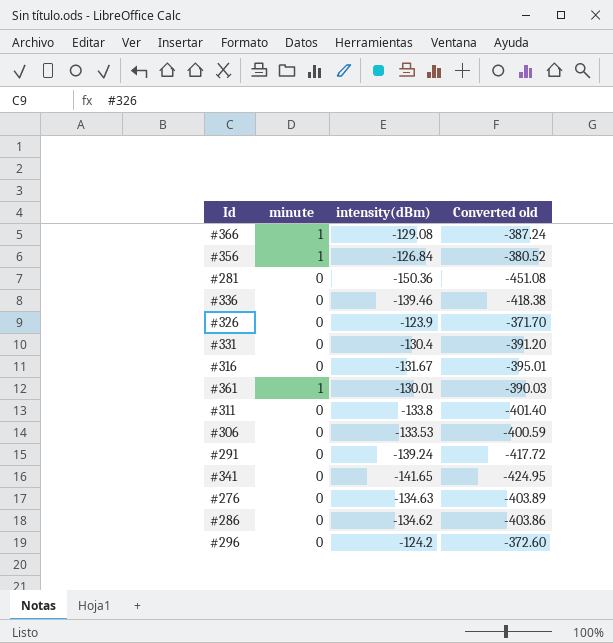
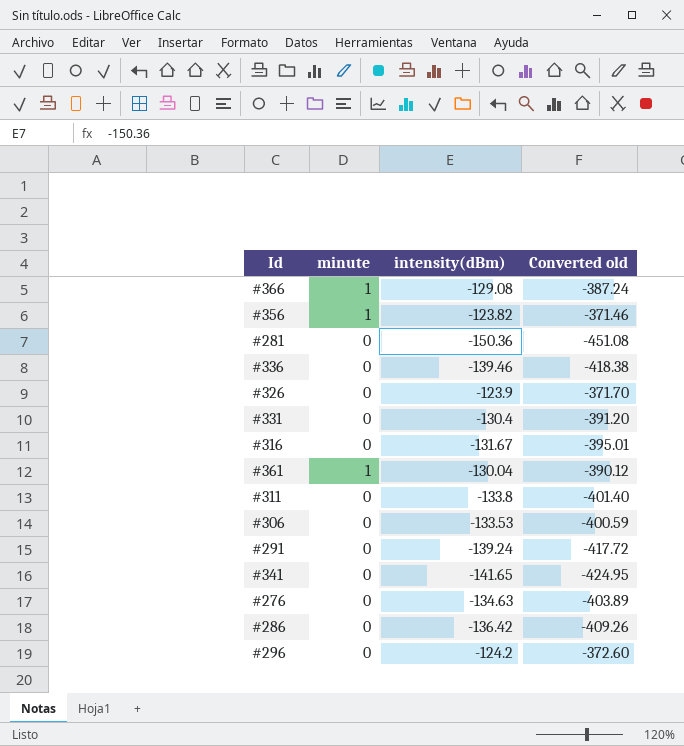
#356 | intensity(dBm): -126.84 -> -123.82
#356 | Converted old: -380.52 -> -371.46
#361 | intensity(dBm): -130.01 -> -130.04
#361 | Converted old: -390.03 -> -390.12
#286 | intensity(dBm): -134.62 -> -136.42
#286 | Converted old: -403.86 -> -409.26

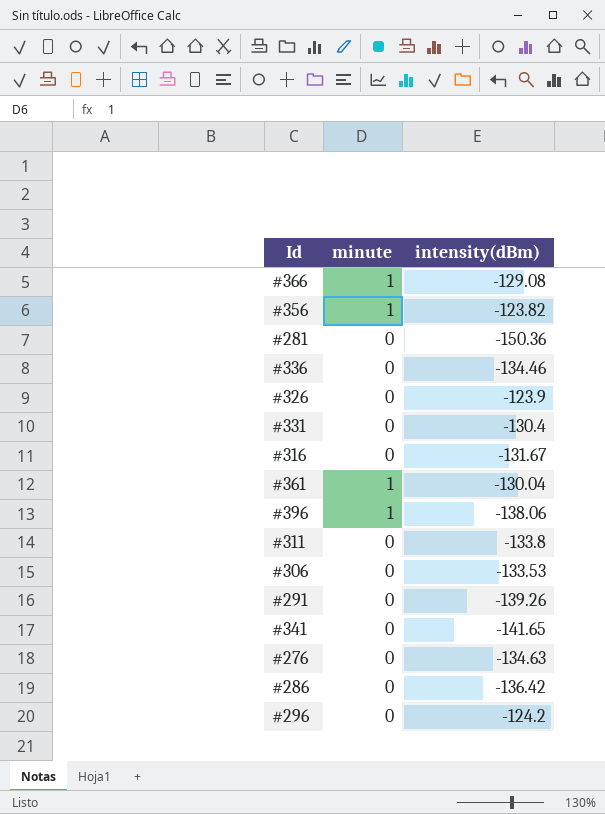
column Converted old | formula: [intensity(dBm)] * 3 -> none
#336 | intensity(dBm): -139.46 -> -134.46
row #396: none -> 1 | -138.06
#291 | intensity(dBm): -139.24 -> -139.26

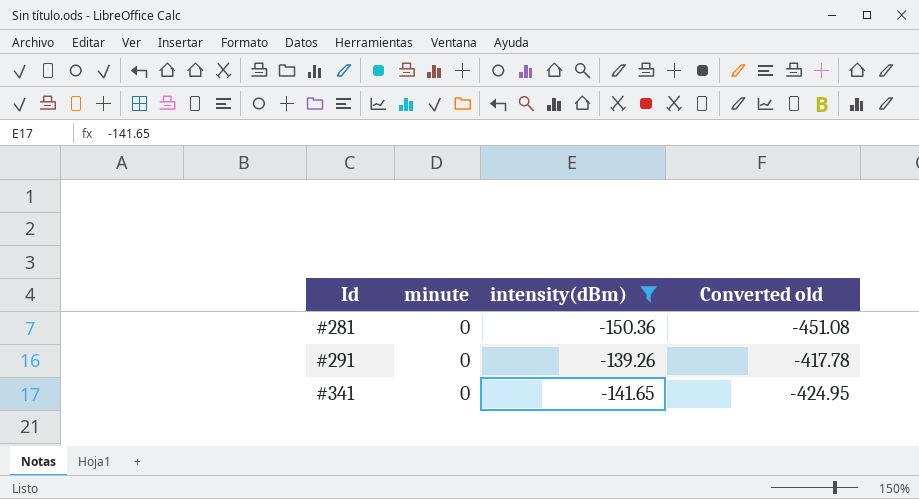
filter: none -> intensity(dBm) <= -139.26
column Converted old | formula: none -> [intensity(dBm)] * 3

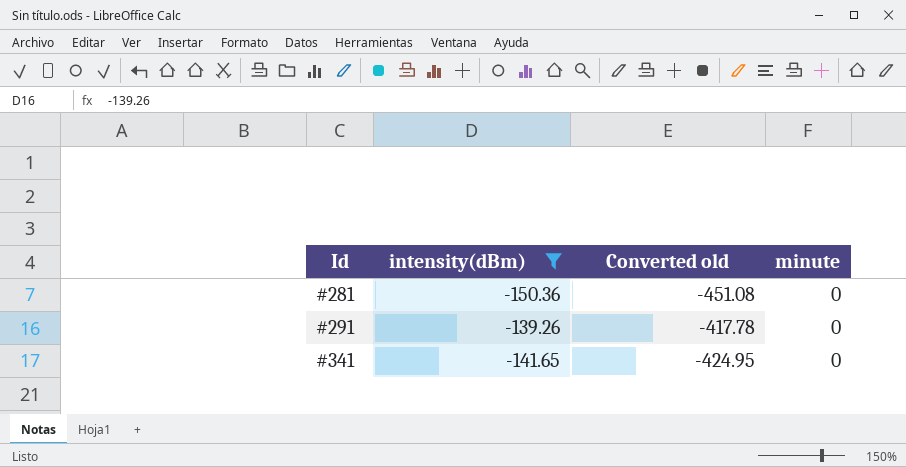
column minute | position: 2 -> 4

